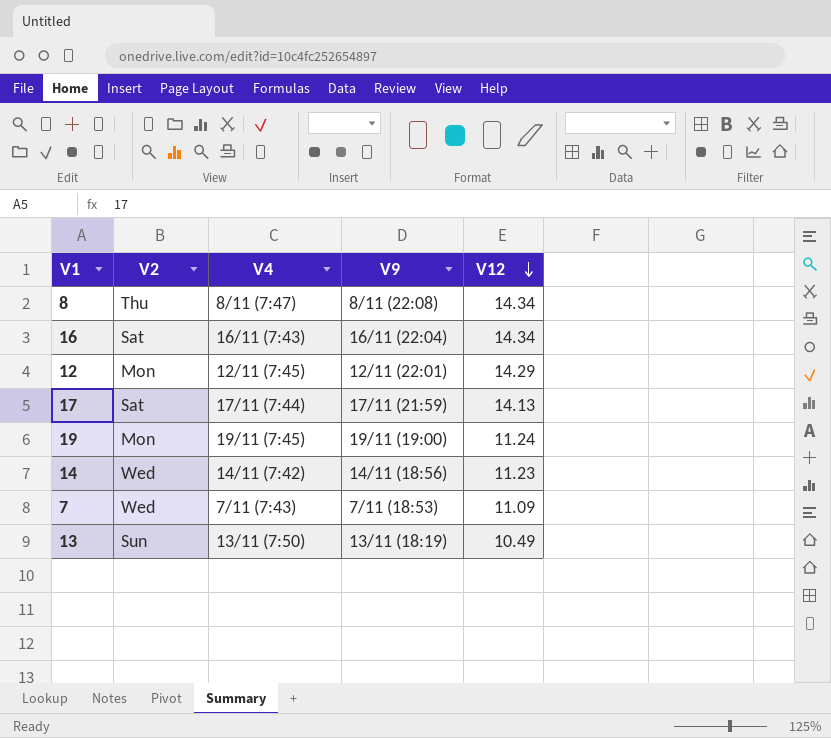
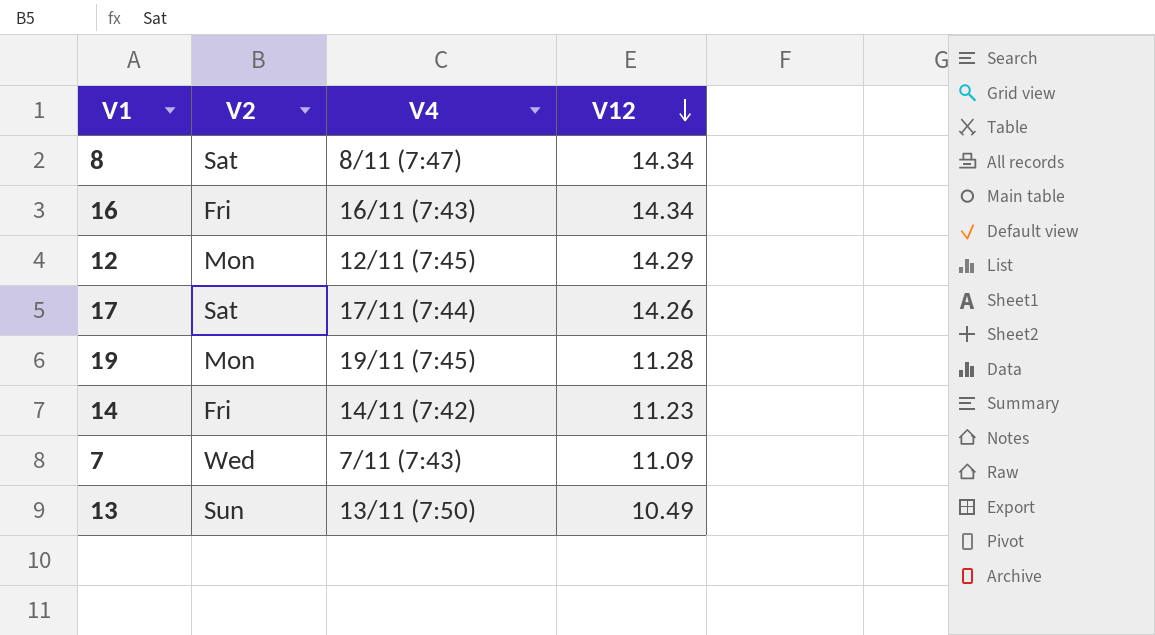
column V9 | position: 4 -> none
8 | V2: Thu -> Sat
16 | V2: Sat -> Fri
17 | V12: 14.13 -> 14.26
19 | V12: 11.24 -> 11.28
14 | V2: Wed -> Fri

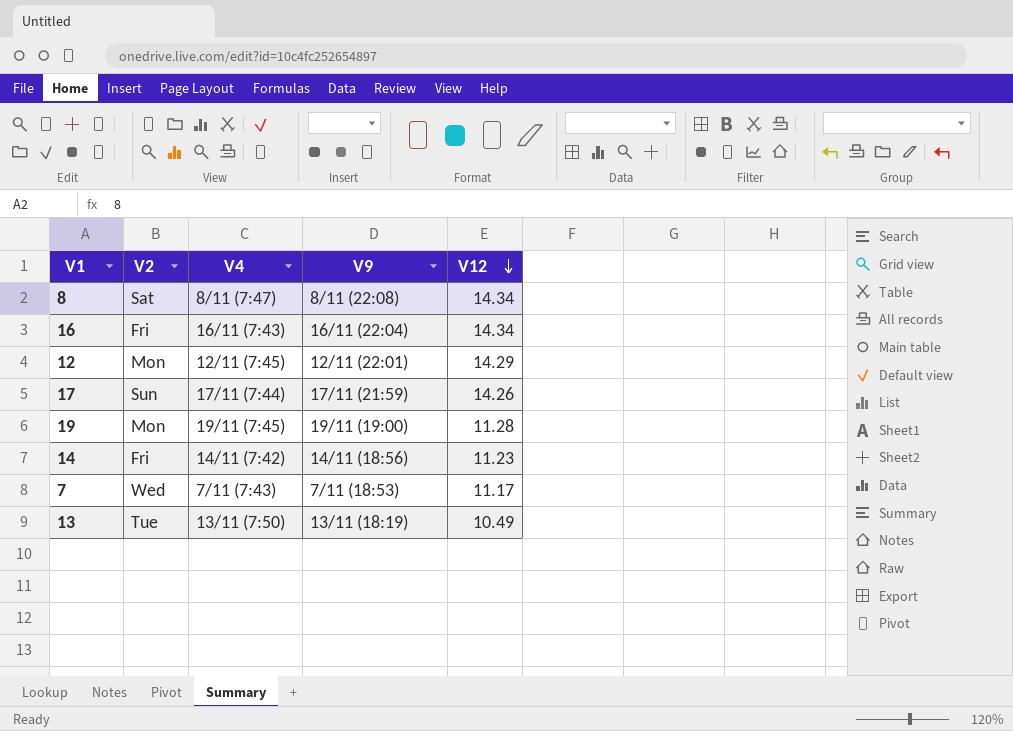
column V9 | position: none -> 4
17 | V2: Sat -> Sun
7 | V12: 11.09 -> 11.17
13 | V2: Sun -> Tue

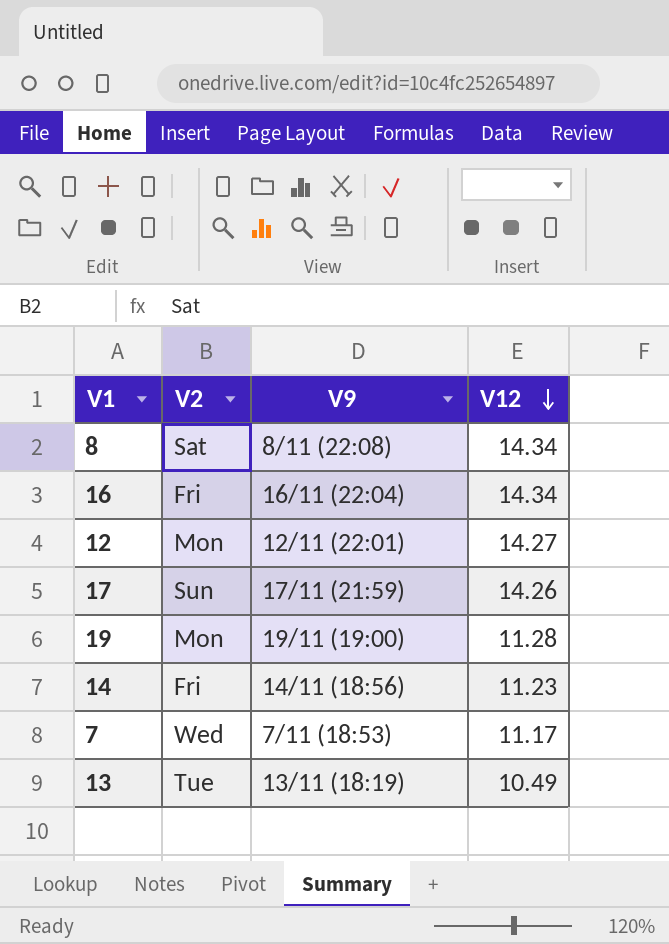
column V4 | position: 3 -> none
12 | V12: 14.29 -> 14.27

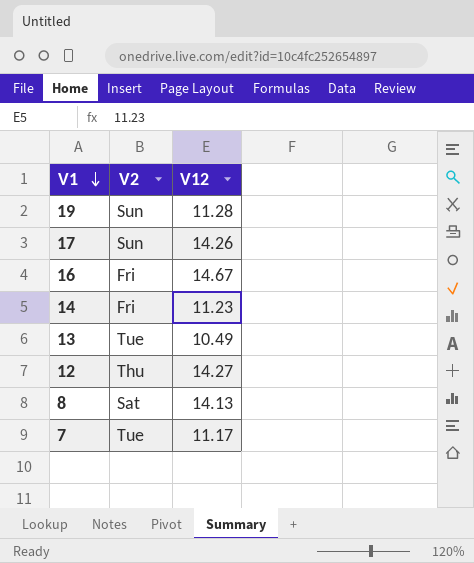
row order: V12 descending -> V1 descending
column V9 | position: 3 -> none
19 | V2: Mon -> Sun
16 | V12: 14.34 -> 14.67
12 | V2: Mon -> Thu
8 | V12: 14.34 -> 14.13
7 | V2: Wed -> Tue

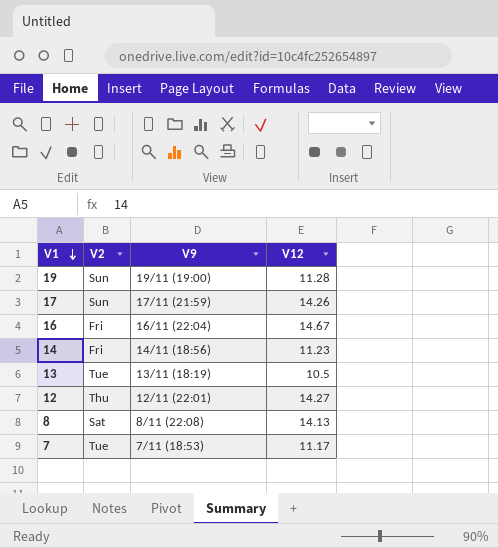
column V9 | position: none -> 3
13 | V12: 10.49 -> 10.5

